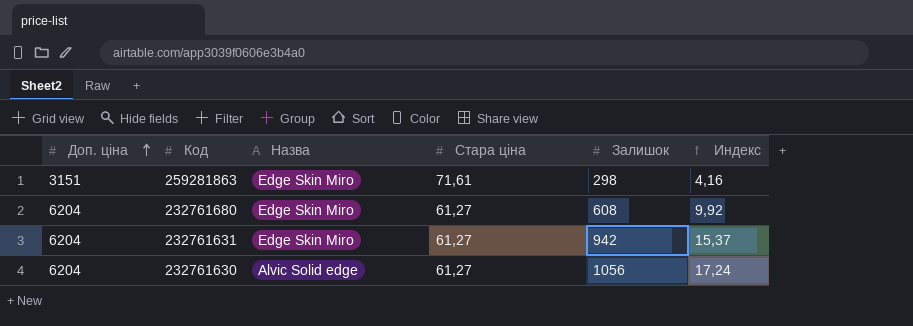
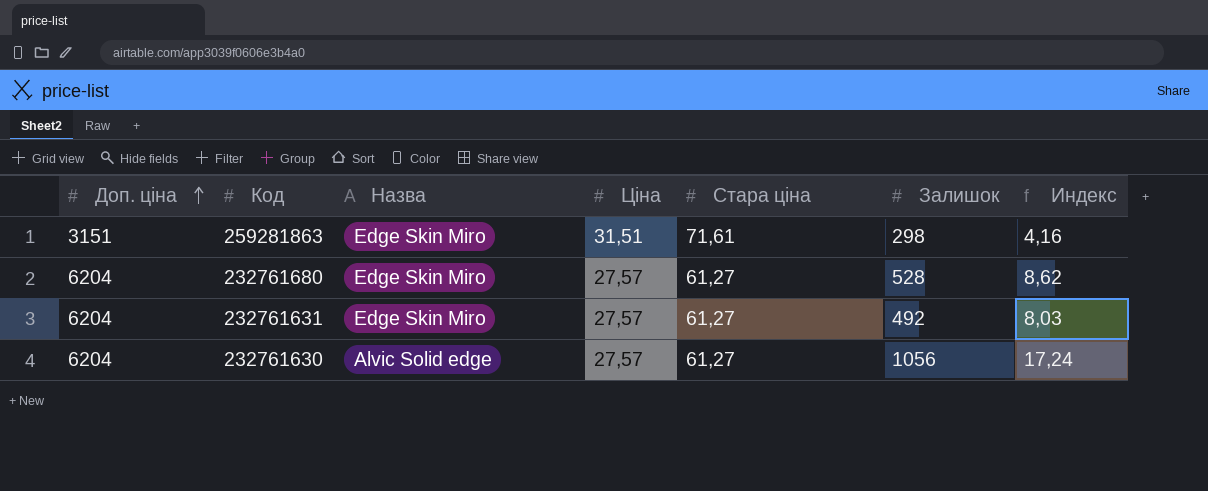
column Ціна | position: none -> 4
232761680 | Залишок: 608 -> 528
232761680 | Индекс: 9,92 -> 8,62
232761631 | Залишок: 942 -> 492
232761631 | Индекс: 15,37 -> 8,03

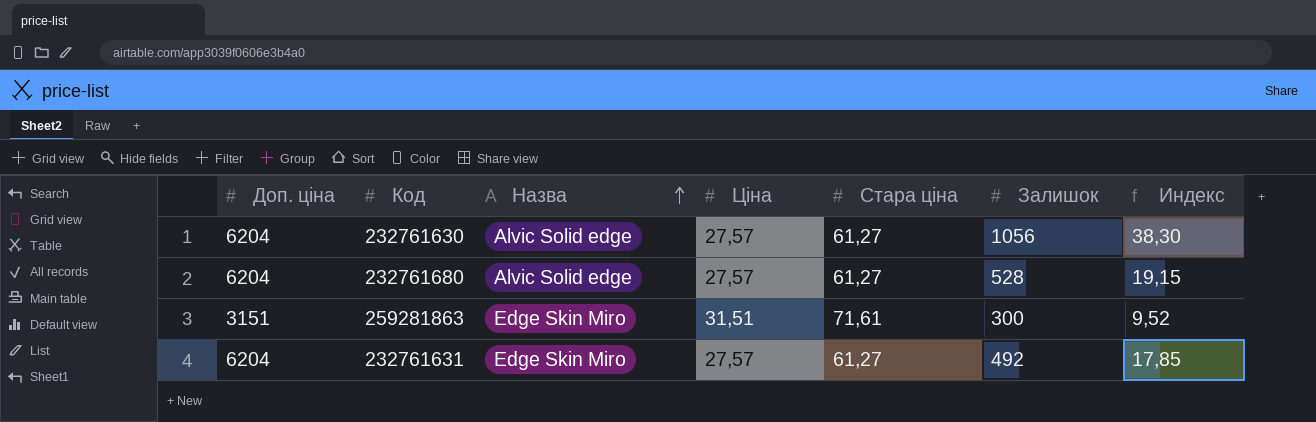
row order: Доп. ціна ascending -> Назва ascending
column Индекс | formula: [Залишок] / [Стара ціна] -> [Залишок] / [Ціна]
232761680 | Назва: Edge Skin Miro -> Alvic Solid edge
259281863 | Залишок: 298 -> 300

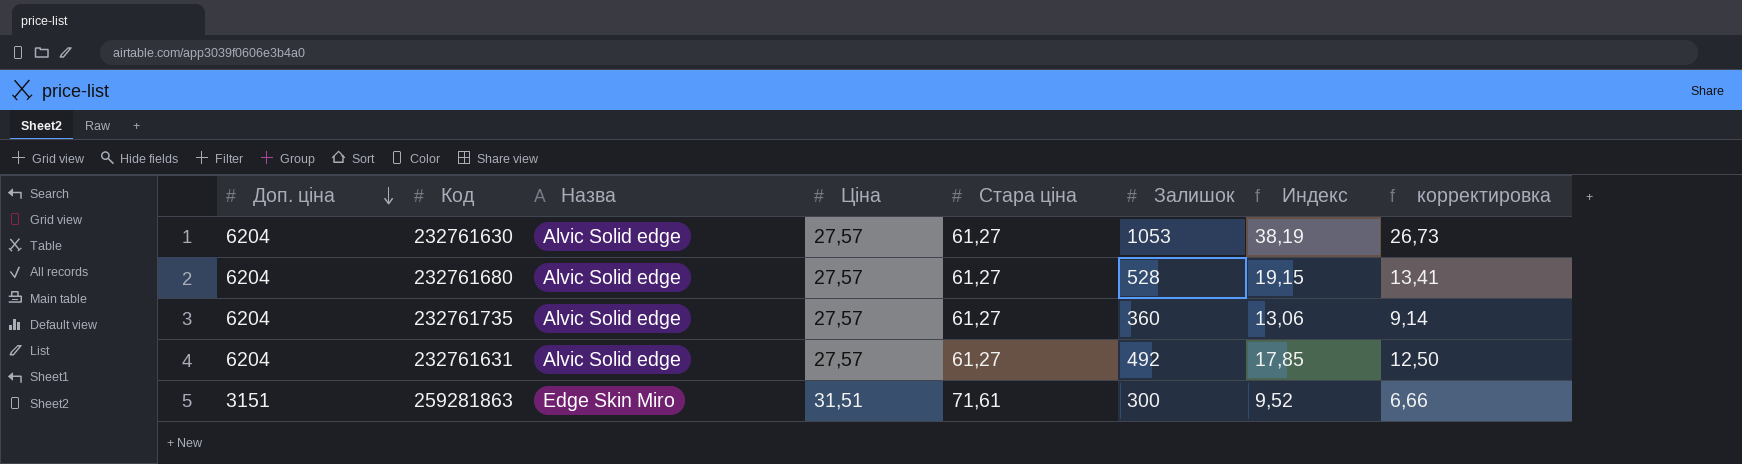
row order: Назва ascending -> Доп. ціна descending
column корректировка | formula: none -> [Индекс] * 0,7
232761630 | Залишок: 1056 -> 1053
232761630 | Индекс: 38,30 -> 38,19
row 232761735: none -> 6204 | Alvic Solid edge | 27,57 | 61,27 | 360 | 13,06 | 9,14
232761631 | Назва: Edge Skin Miro -> Alvic Solid edge

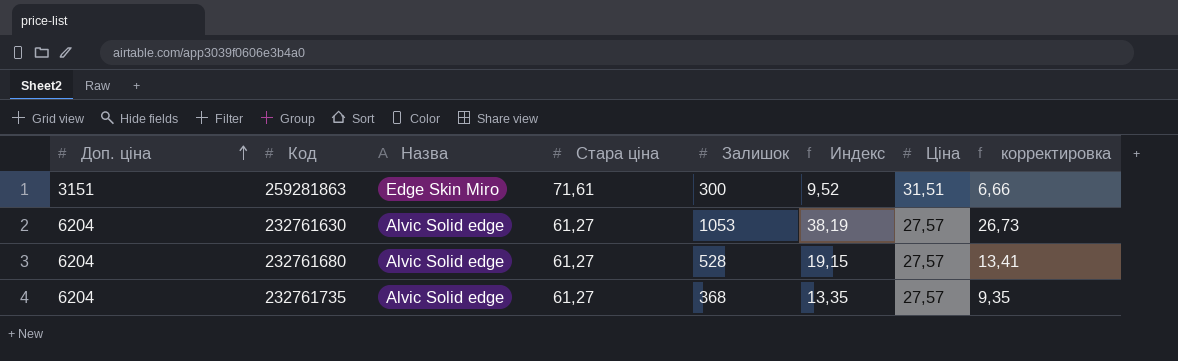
row order: Доп. ціна descending -> Доп. ціна ascending
column Ціна | position: 4 -> 7
row 232761631: 6204 | Alvic Solid edge | 27,57 | 61,27 | 492 | 17,85 | 12,50 -> none
232761735 | Залишок: 360 -> 368
232761735 | Индекс: 13,06 -> 13,35
232761735 | корректировка: 9,14 -> 9,35

